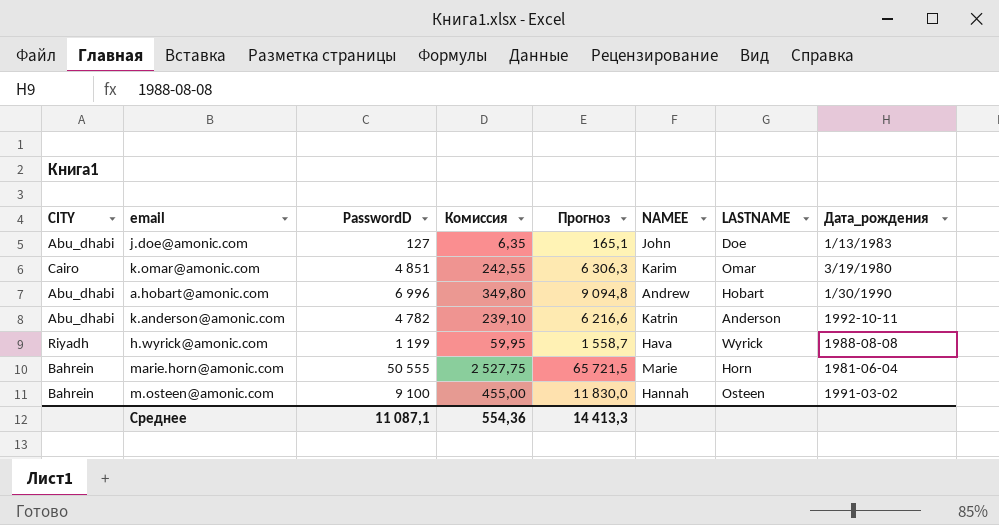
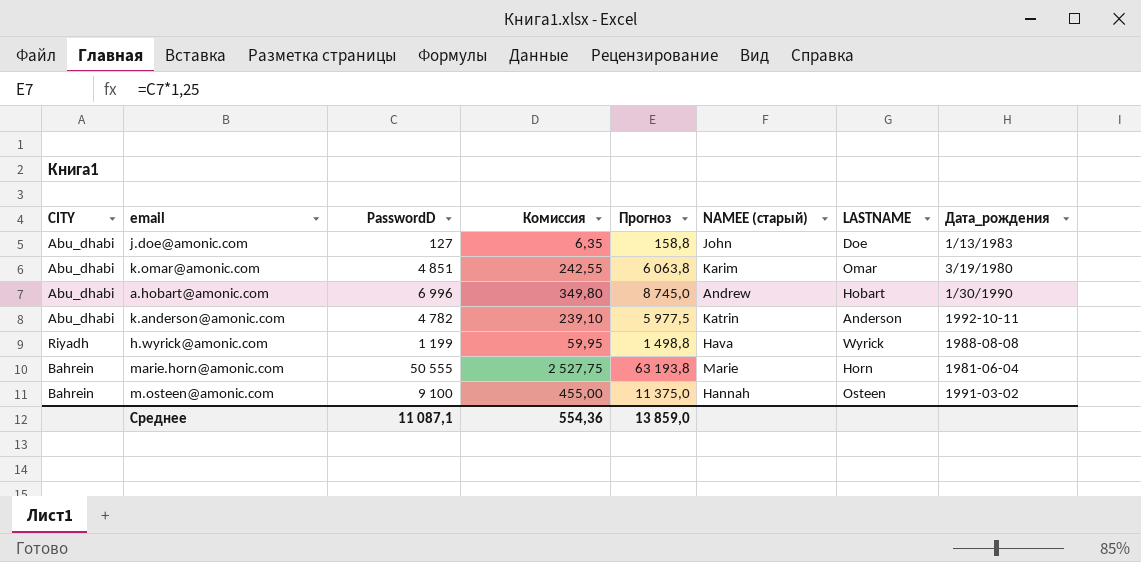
column Прогноз | formula: [PasswordD] * 1,3 -> [PasswordD] * 1,25
column name: NAMEE -> NAMEE (старый)
k.omar@amonic.com | CITY: Cairo -> Abu_dhabi
Среднее | Прогноз: 14 413,3 -> 13 859,0

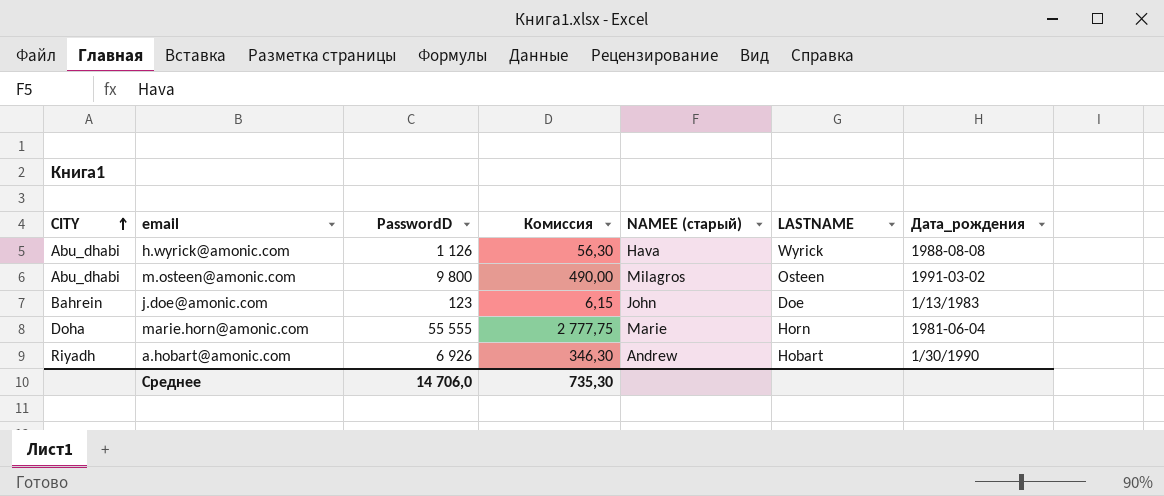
row order: none -> CITY ascending
column Прогноз | formula: [PasswordD] * 1,25 -> none
row k.omar@amonic.com: Abu_dhabi | 4 851 | 242,55 | 6 063,8 | Karim | Omar | 3/19/1980 -> none
row k.anderson@amonic.com: Abu_dhabi | 4 782 | 239,10 | 5 977,5 | Katrin | Anderson | 1992-10-11 -> none
h.wyrick@amonic.com | CITY: Riyadh -> Abu_dhabi
h.wyrick@amonic.com | PasswordD: 1 199 -> 1 126
h.wyrick@amonic.com | Комиссия: 59,95 -> 56,30
m.osteen@amonic.com | CITY: Bahrein -> Abu_dhabi
m.osteen@amonic.com | PasswordD: 9 100 -> 9 800
m.osteen@amonic.com | Комиссия: 455,00 -> 490,00
m.osteen@amonic.com | NAMEE (старый): Hannah -> Milagros
j.doe@amonic.com | CITY: Abu_dhabi -> Bahrein
j.doe@amonic.com | PasswordD: 127 -> 123
j.doe@amonic.com | Комиссия: 6,35 -> 6,15
marie.horn@amonic.com | CITY: Bahrein -> Doha
marie.horn@amonic.com | PasswordD: 50 555 -> 55 555
marie.horn@amonic.com | Комиссия: 2 527,75 -> 2 777,75
a.hobart@amonic.com | CITY: Abu_dhabi -> Riyadh
a.hobart@amonic.com | PasswordD: 6 996 -> 6 926
a.hobart@amonic.com | Комиссия: 349,80 -> 346,30
Среднее | PasswordD: 11 087,1 -> 14 706,0
Среднее | Комиссия: 554,36 -> 735,30

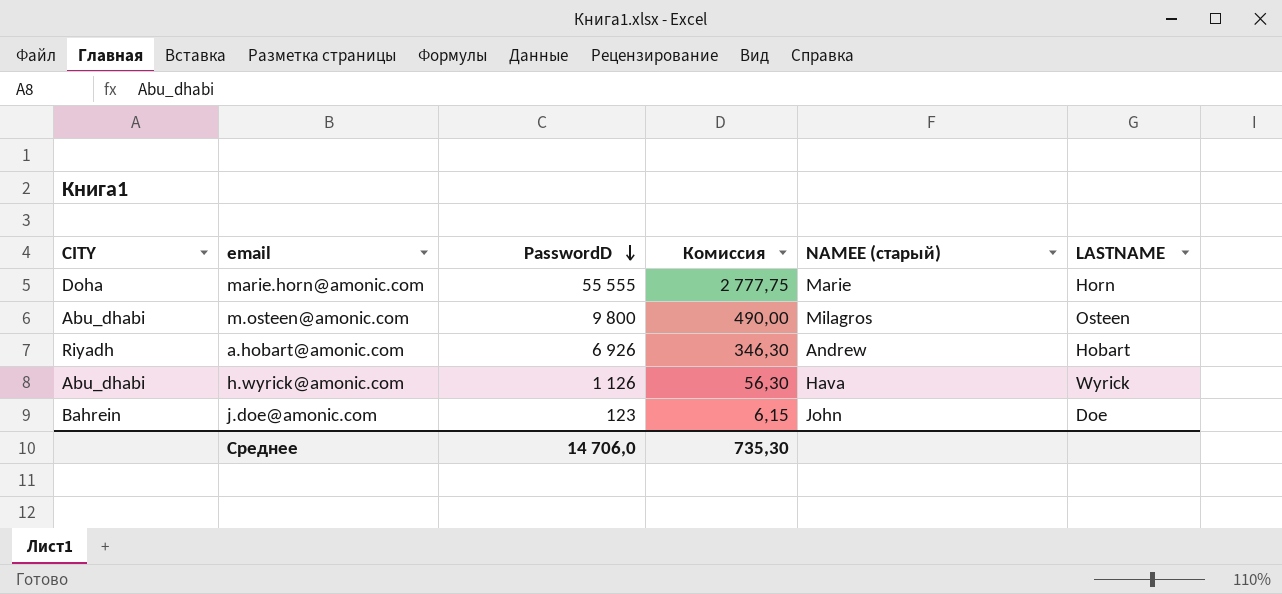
row order: CITY ascending -> PasswordD descending
column Дата_рождения | position: 7 -> none

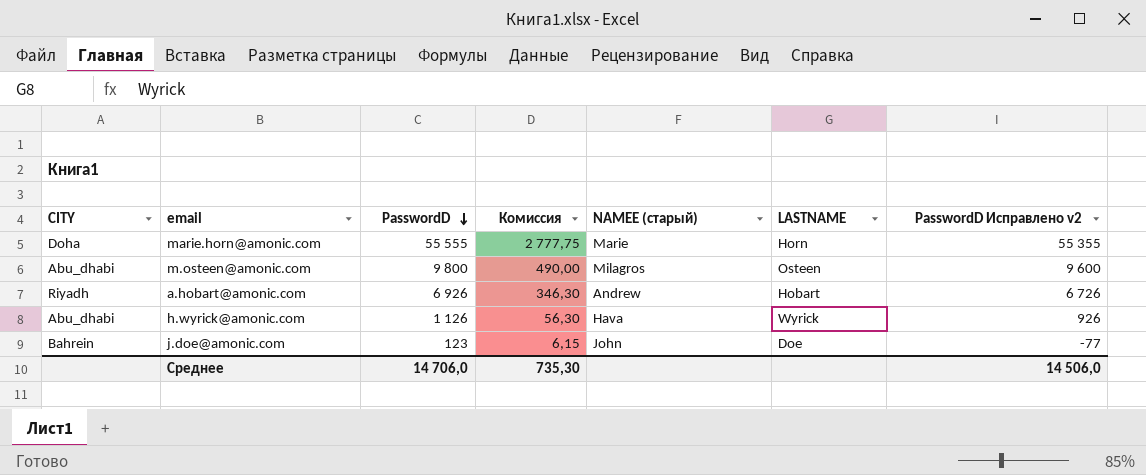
column PasswordD Исправлено v2 | formula: none -> [PasswordD] - 200

